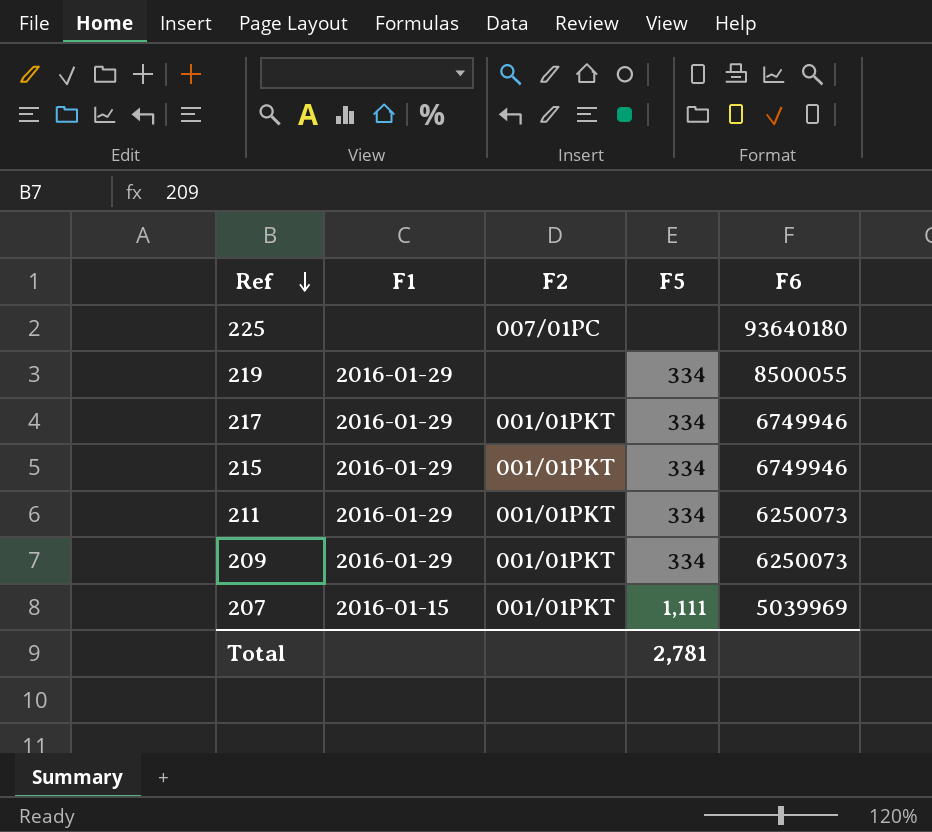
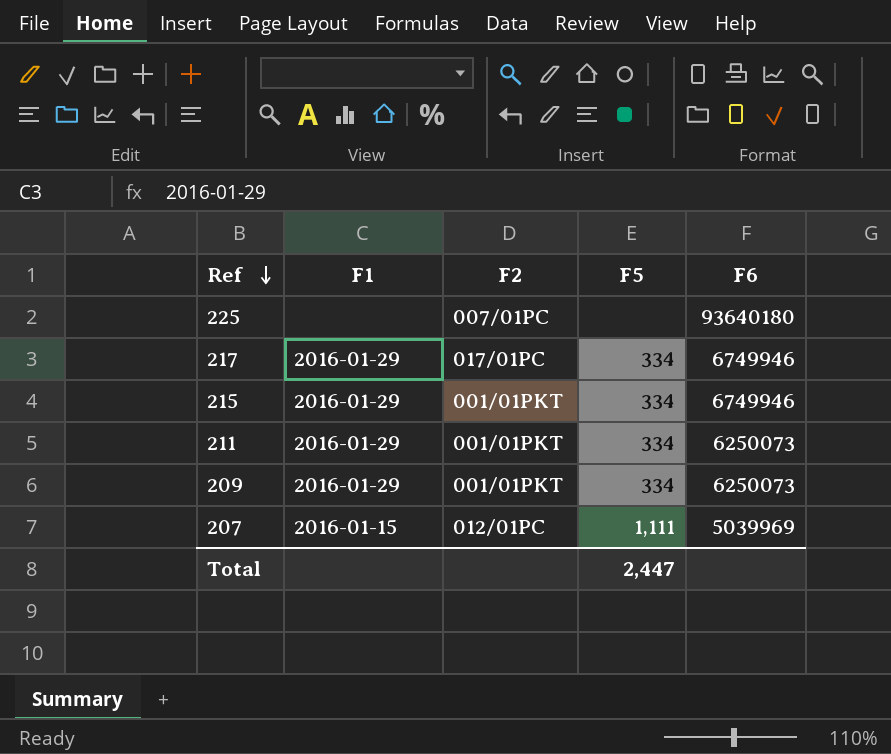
row 219: 2016-01-29 | none | 334 | 8500055 -> none
217 | F2: 001/01PKT -> 017/01PC
207 | F2: 001/01PKT -> 012/01PC
Total | F5: 2,781 -> 2,447

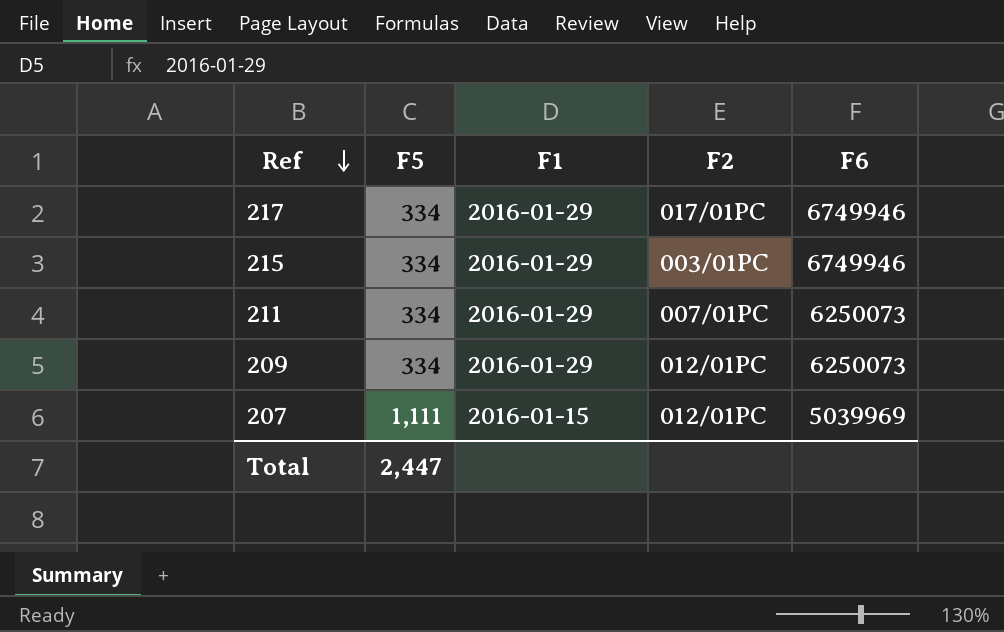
column F5 | position: 4 -> 2
row 225: none | 007/01PC | none | 93640180 -> none
215 | F2: 001/01PKT -> 003/01PC
211 | F2: 001/01PKT -> 007/01PC
209 | F2: 001/01PKT -> 012/01PC

